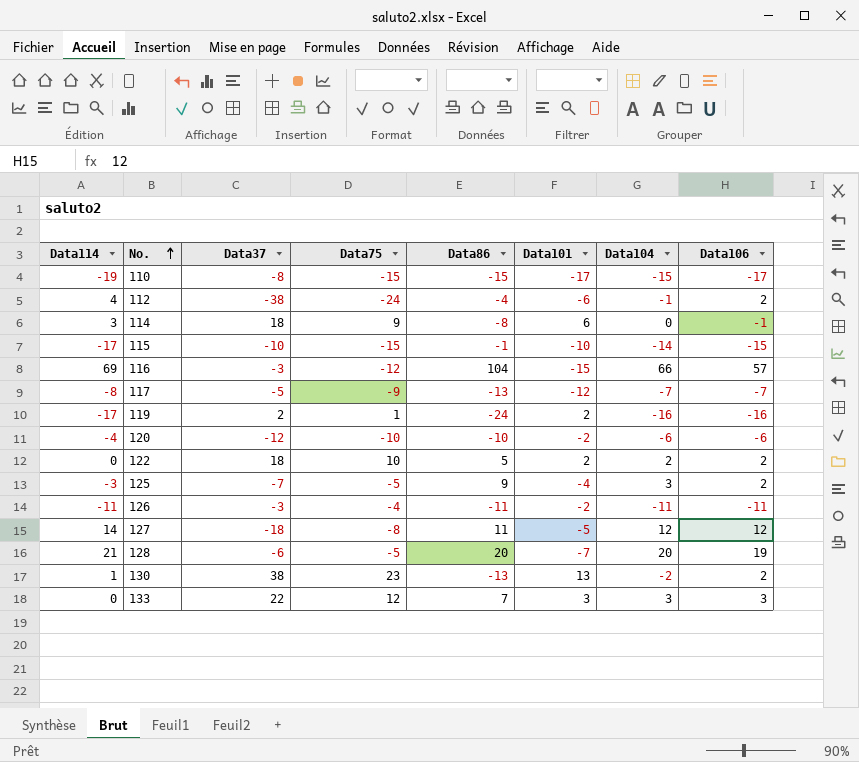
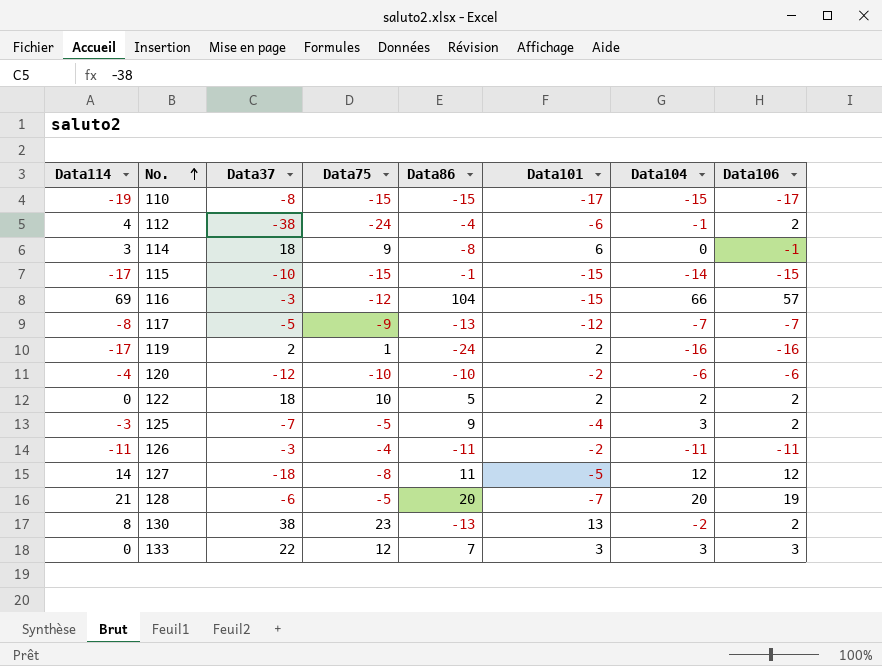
115 | Data101: -10 -> -15
130 | Data114: 1 -> 8

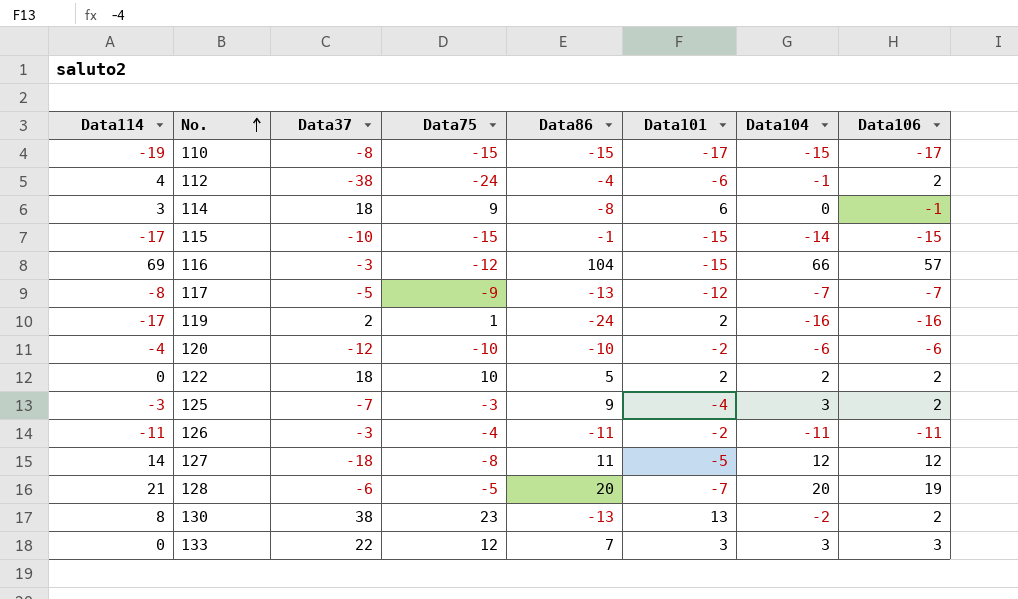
125 | Data75: -5 -> -3

